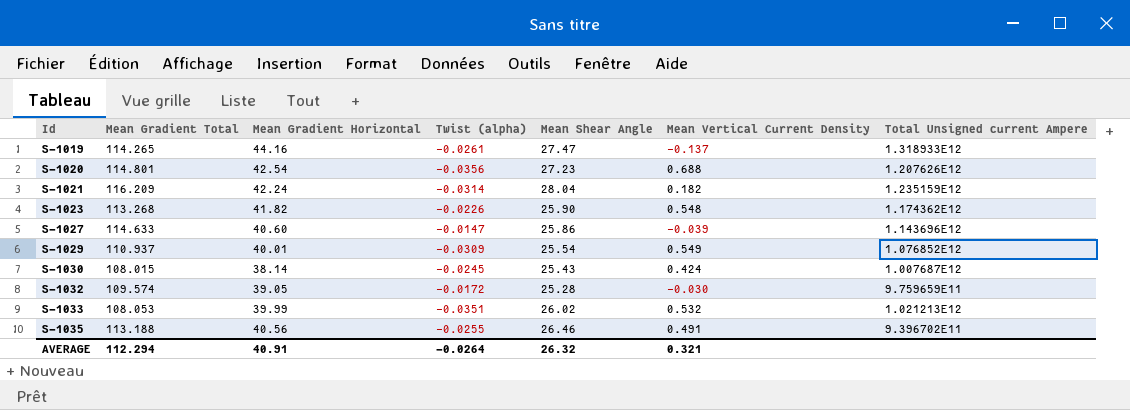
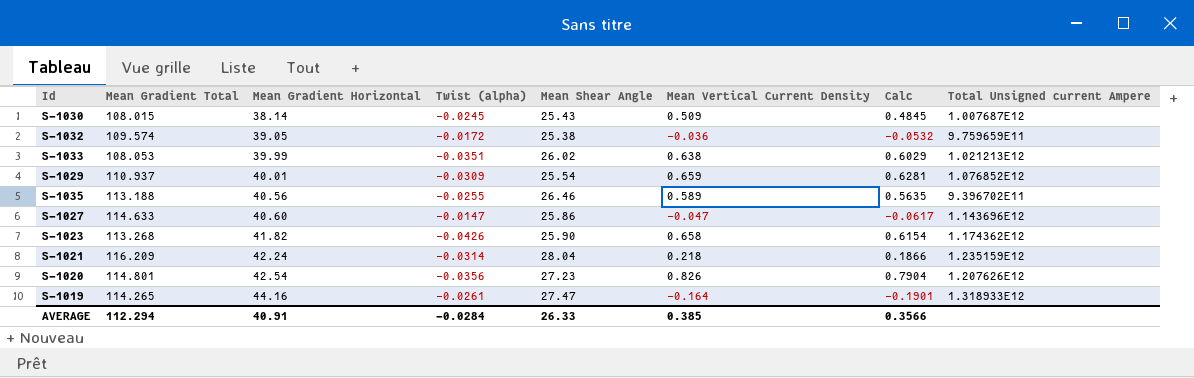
row order: Id ascending -> Mean Gradient Horizontal ascending
column Calc | formula: none -> [Twist (alpha)] + [Mean Vertical Current Density]
S-1030 | Mean Vertical Current Density: 0.424 -> 0.509
S-1032 | Mean Shear Angle: 25.28 -> 25.38
S-1032 | Mean Vertical Current Density: -0.030 -> -0.036
S-1033 | Mean Vertical Current Density: 0.532 -> 0.638
S-1029 | Mean Vertical Current Density: 0.549 -> 0.659
S-1035 | Mean Vertical Current Density: 0.491 -> 0.589
S-1027 | Mean Vertical Current Density: -0.039 -> -0.047
S-1023 | Twist (alpha): -0.0226 -> -0.0426
S-1023 | Mean Vertical Current Density: 0.548 -> 0.658
S-1021 | Mean Vertical Current Density: 0.182 -> 0.218
S-1020 | Mean Vertical Current Density: 0.688 -> 0.826
S-1019 | Mean Vertical Current Density: -0.137 -> -0.164
AVERAGE | Twist (alpha): -0.0264 -> -0.0284
AVERAGE | Mean Shear Angle: 26.32 -> 26.33
AVERAGE | Mean Vertical Current Density: 0.321 -> 0.385

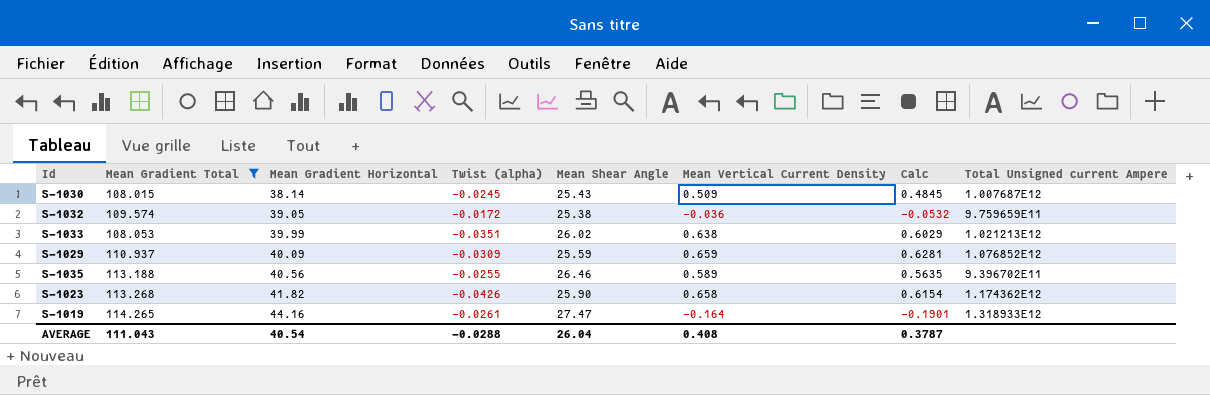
filter: none -> Mean Gradient Total <= 114.265
S-1029 | Mean Gradient Horizontal: 40.01 -> 40.09
S-1029 | Mean Shear Angle: 25.54 -> 25.59
AVERAGE | Mean Gradient Total: 112.294 -> 111.043
AVERAGE | Mean Gradient Horizontal: 40.91 -> 40.54
AVERAGE | Twist (alpha): -0.0284 -> -0.0288
AVERAGE | Mean Shear Angle: 26.33 -> 26.04
AVERAGE | Mean Vertical Current Density: 0.385 -> 0.408
AVERAGE | Calc: 0.3566 -> 0.3787

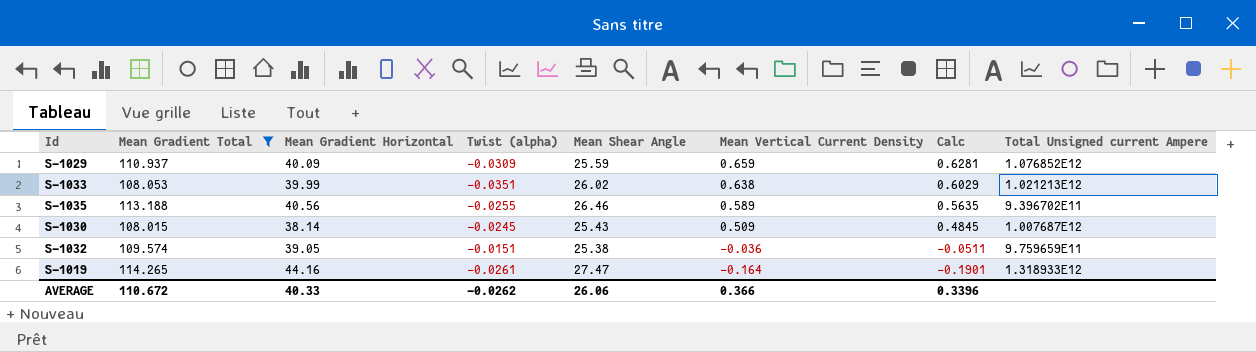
row order: Mean Gradient Horizontal ascending -> Mean Vertical Current Density descending
row S-1023: 113.268 | 41.82 | -0.0426 | 25.90 | 0.658 | 0.6154 | 1.174362E12 -> none
S-1032 | Twist (alpha): -0.0172 -> -0.0151
S-1032 | Calc: -0.0532 -> -0.0511
AVERAGE | Mean Gradient Total: 111.043 -> 110.672
AVERAGE | Mean Gradient Horizontal: 40.54 -> 40.33
AVERAGE | Twist (alpha): -0.0288 -> -0.0262
AVERAGE | Mean Shear Angle: 26.04 -> 26.06
AVERAGE | Mean Vertical Current Density: 0.408 -> 0.366
AVERAGE | Calc: 0.3787 -> 0.3396

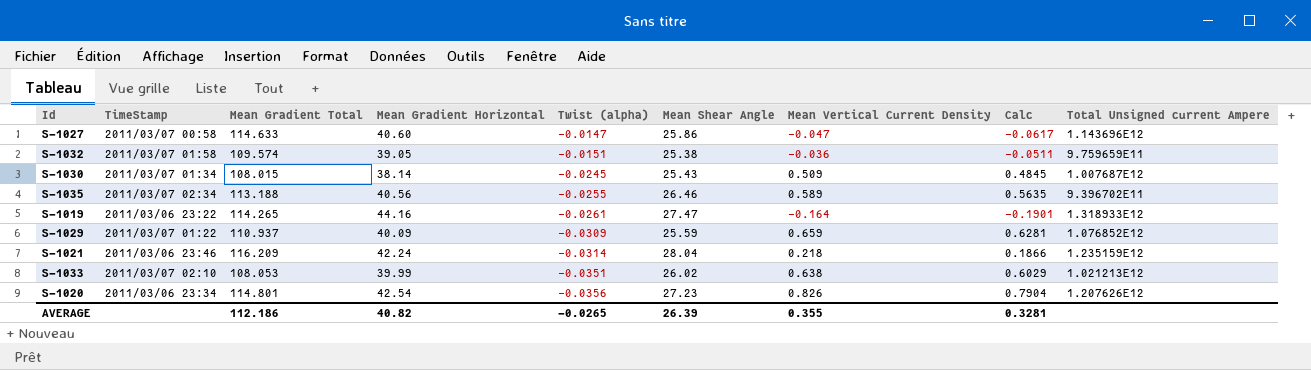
filter: Mean Gradient Total <= 114.265 -> none
row order: Mean Vertical Current Density descending -> Twist (alpha) descending
column TimeStamp | position: none -> 2
AVERAGE | Mean Gradient Total: 110.672 -> 112.186
AVERAGE | Mean Gradient Horizontal: 40.33 -> 40.82
AVERAGE | Twist (alpha): -0.0262 -> -0.0265
AVERAGE | Mean Shear Angle: 26.06 -> 26.39
AVERAGE | Mean Vertical Current Density: 0.366 -> 0.355
AVERAGE | Calc: 0.3396 -> 0.3281

